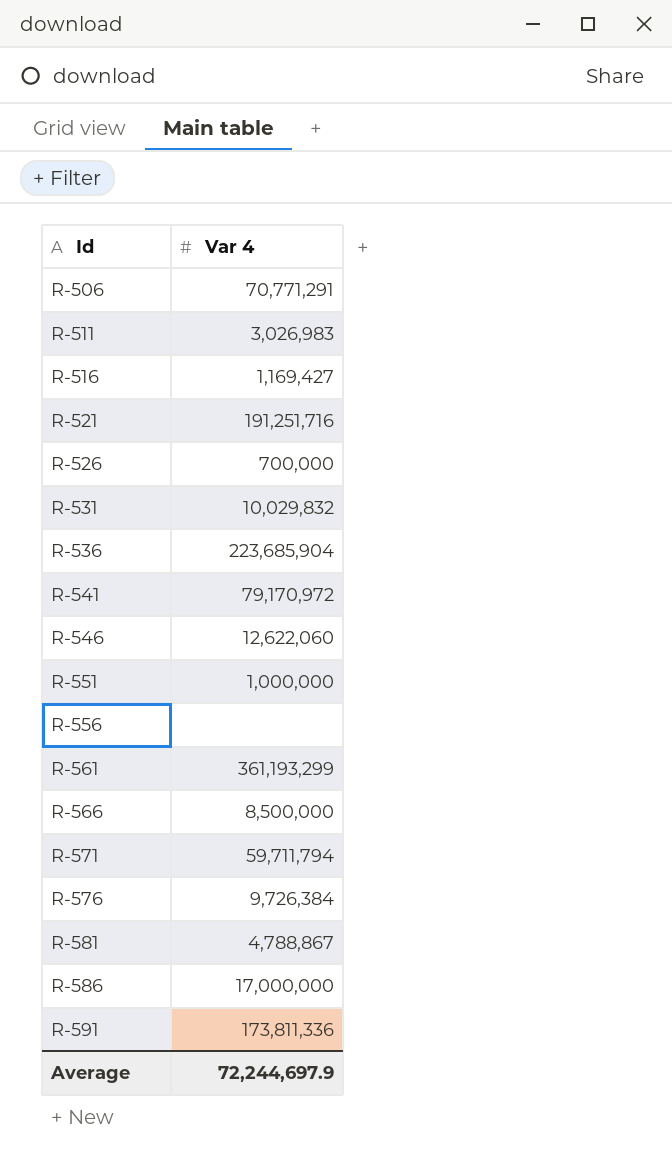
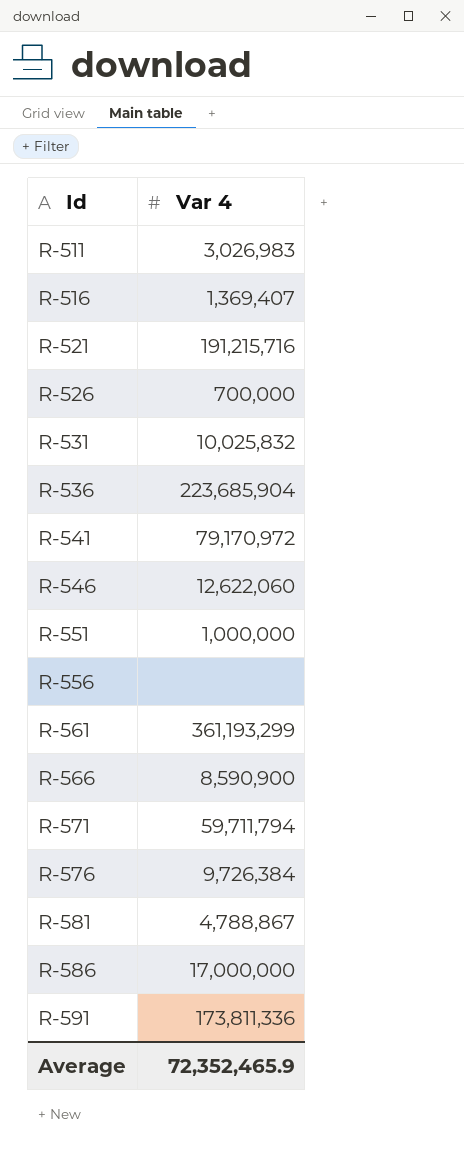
row R-506: 70,771,291 -> none
R-516 | Var 4: 1,169,427 -> 1,369,407
R-521 | Var 4: 191,251,716 -> 191,215,716
R-531 | Var 4: 10,029,832 -> 10,025,832
R-566 | Var 4: 8,500,000 -> 8,590,900
Average | Var 4: 72,244,697.9 -> 72,352,465.9

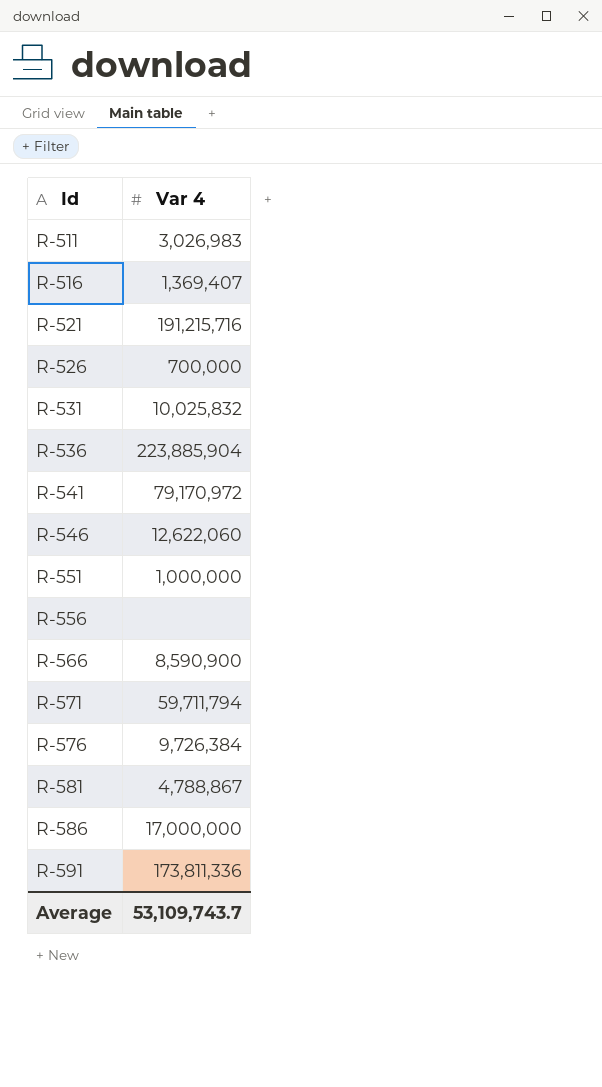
row R-561: 361,193,299 -> none
R-536 | Var 4: 223,685,904 -> 223,885,904
Average | Var 4: 72,352,465.9 -> 53,109,743.7

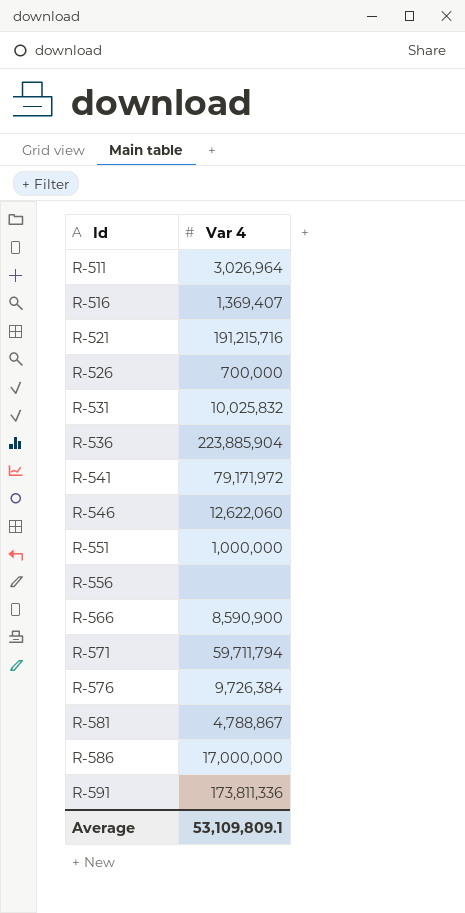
R-511 | Var 4: 3,026,983 -> 3,026,964
R-541 | Var 4: 79,170,972 -> 79,171,972
Average | Var 4: 53,109,743.7 -> 53,109,809.1

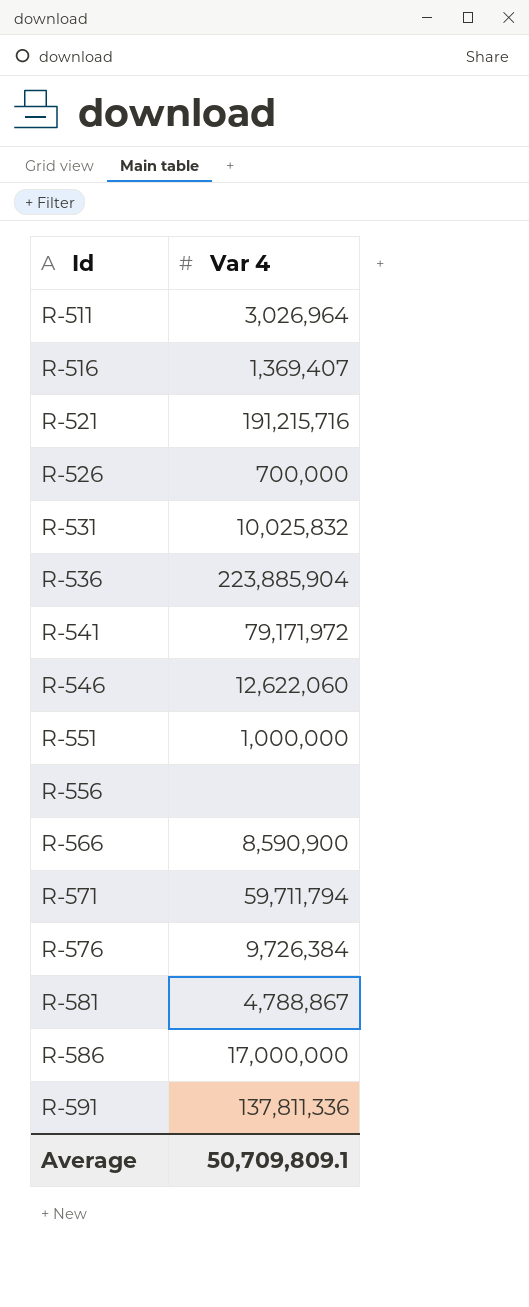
R-591 | Var 4: 173,811,336 -> 137,811,336
Average | Var 4: 53,109,809.1 -> 50,709,809.1

